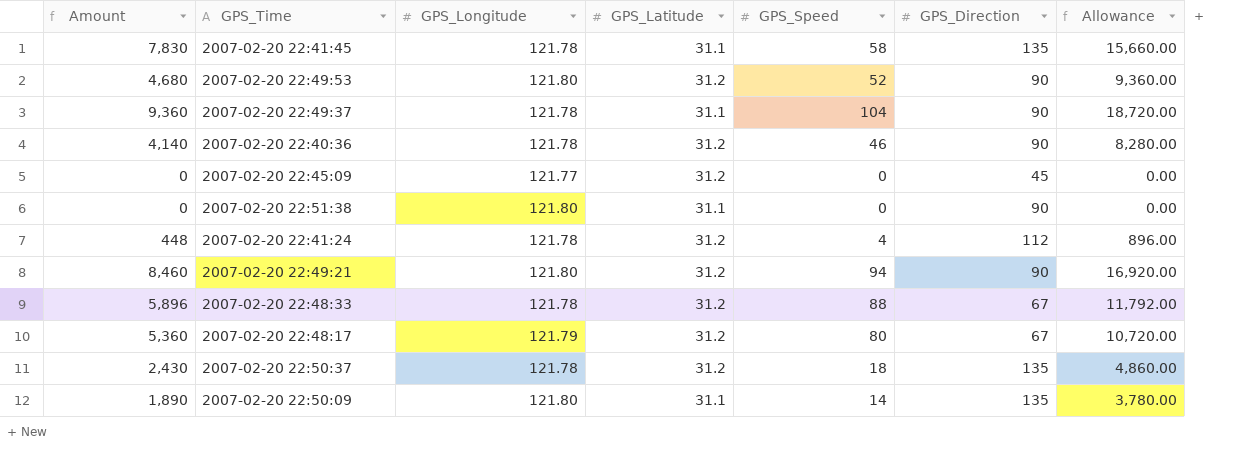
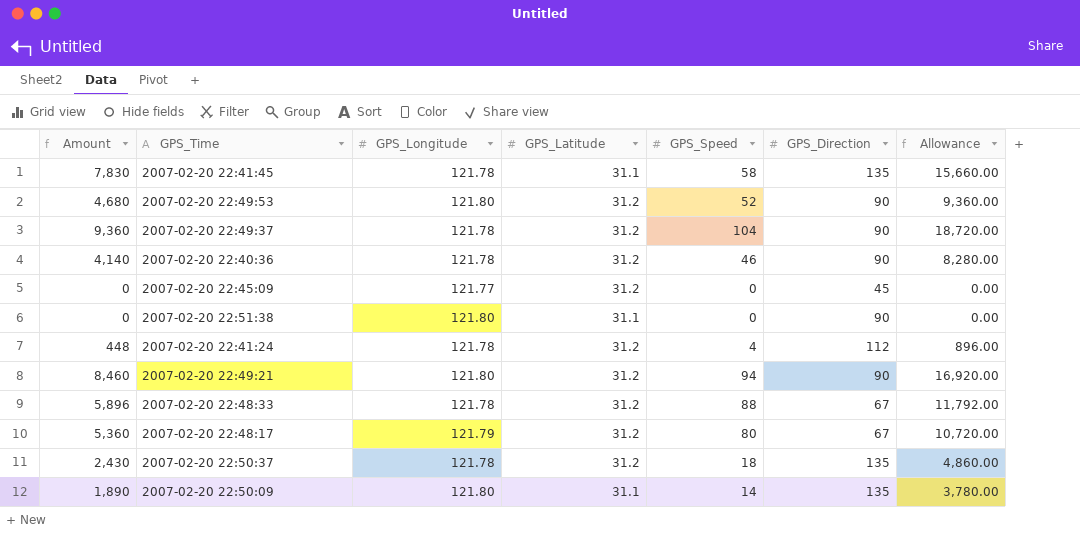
2007-02-20 22:49:37 | GPS_Latitude: 31.1 -> 31.2

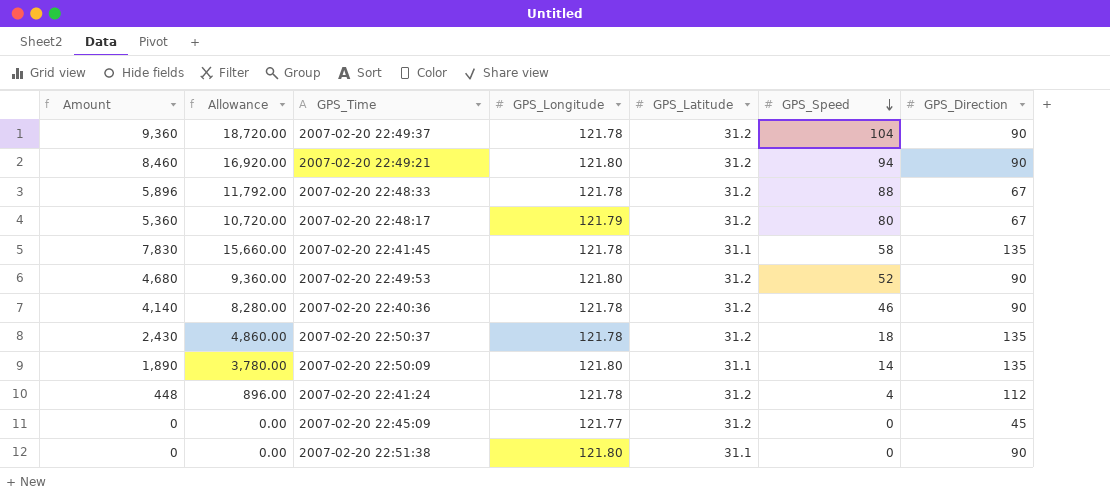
row order: none -> GPS_Speed descending
column Allowance | position: 7 -> 2

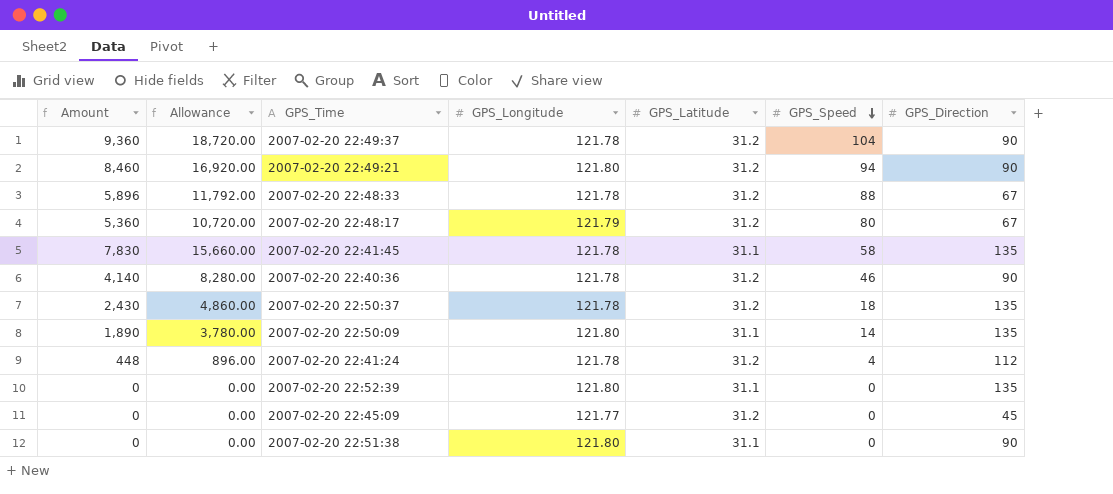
row 2007-02-20 22:49:53: 4,680 | 9,360.00 | 121.80 | 31.2 | 52 | 90 -> none
row 2007-02-20 22:52:39: none -> 0 | 0.00 | 121.80 | 31.1 | 0 | 135

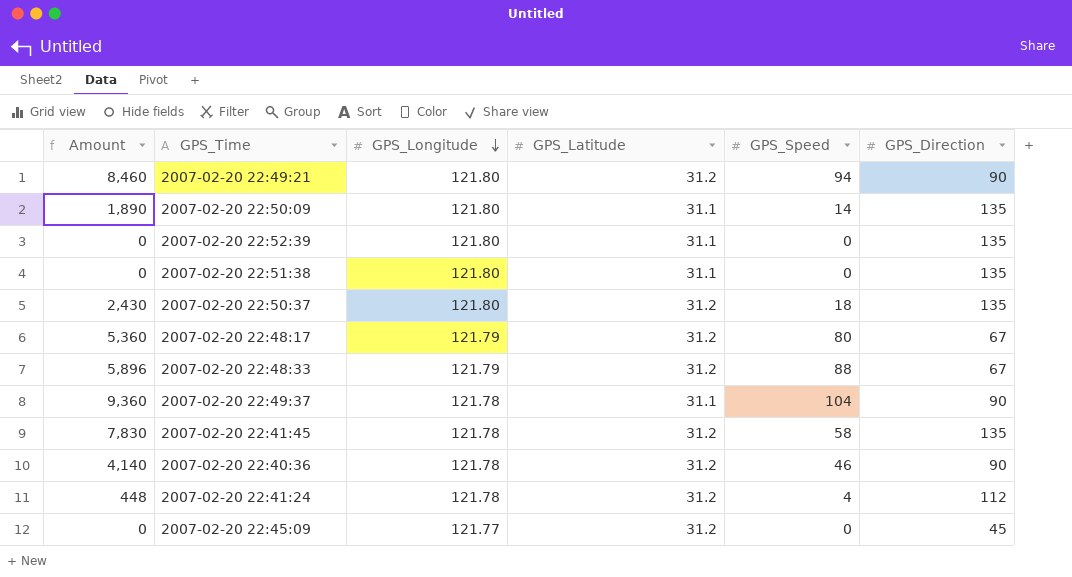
row order: GPS_Speed descending -> GPS_Longitude descending
column Allowance | formula: [Amount] * 2 -> none
2007-02-20 22:51:38 | GPS_Direction: 90 -> 135
2007-02-20 22:50:37 | GPS_Longitude: 121.78 -> 121.80
2007-02-20 22:48:33 | GPS_Longitude: 121.78 -> 121.79
2007-02-20 22:49:37 | GPS_Latitude: 31.2 -> 31.1
2007-02-20 22:41:45 | GPS_Latitude: 31.1 -> 31.2

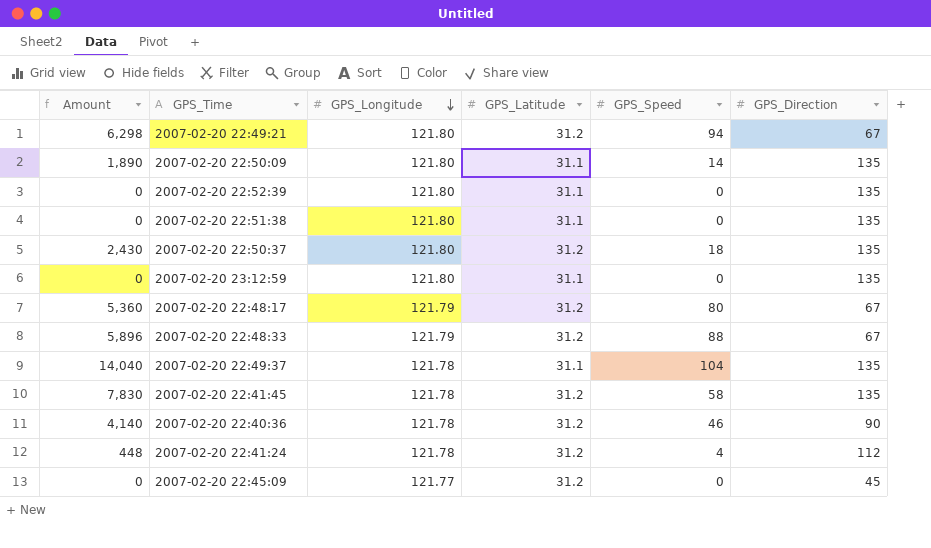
2007-02-20 22:49:21 | Amount: 8,460 -> 6,298
2007-02-20 22:49:21 | GPS_Direction: 90 -> 67
row 2007-02-20 23:12:59: none -> 0 | 121.80 | 31.1 | 0 | 135
2007-02-20 22:49:37 | Amount: 9,360 -> 14,040
2007-02-20 22:49:37 | GPS_Direction: 90 -> 135

